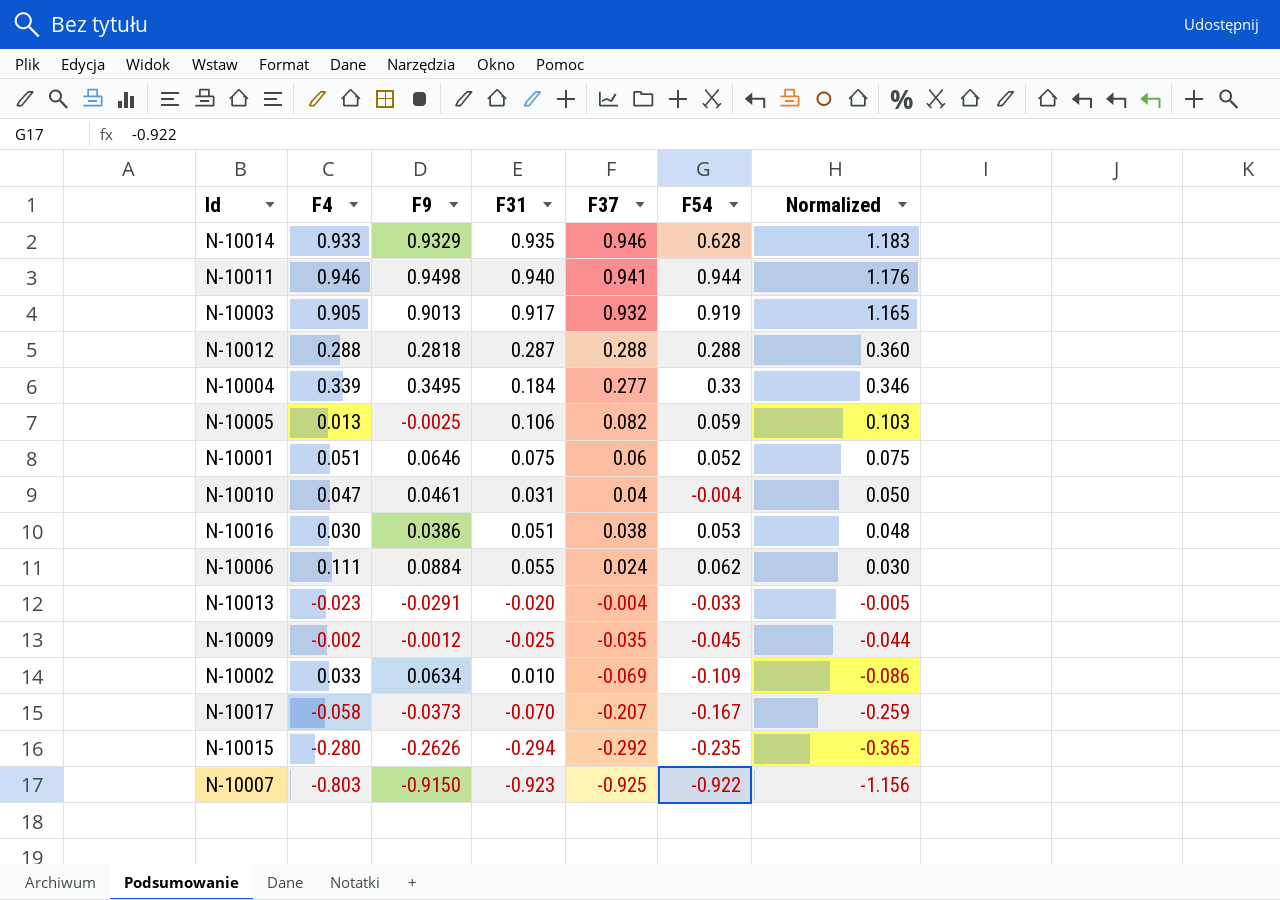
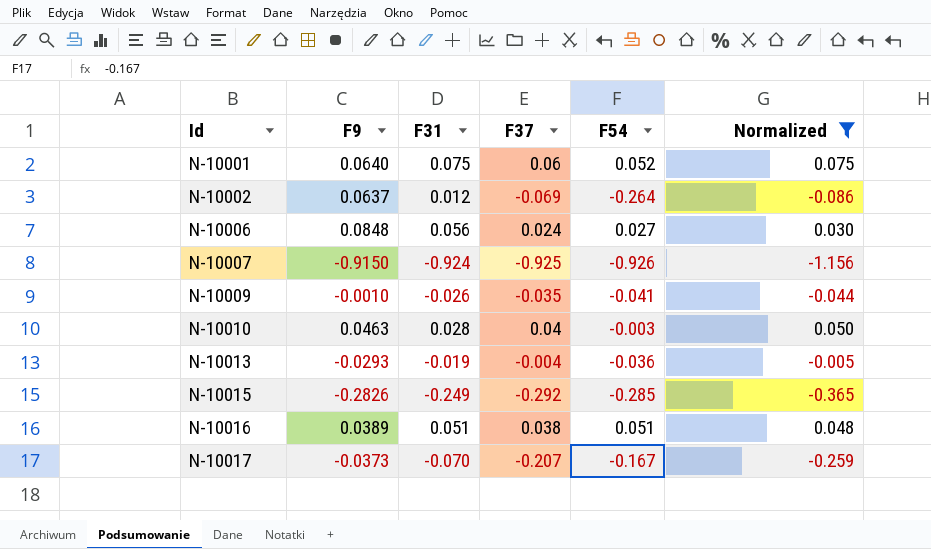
filter: none -> Normalized <= 0.075
row order: F37 descending -> Id ascending
column F4 | position: 2 -> none
N-10001 | F9: 0.0646 -> 0.0640
N-10002 | F9: 0.0634 -> 0.0637
N-10002 | F31: 0.010 -> 0.012
N-10002 | F54: -0.109 -> -0.264
N-10006 | F9: 0.0884 -> 0.0848
N-10006 | F31: 0.055 -> 0.056
N-10006 | F54: 0.062 -> 0.027
N-10007 | F31: -0.923 -> -0.924
N-10007 | F54: -0.922 -> -0.926
N-10009 | F9: -0.0012 -> -0.0010
N-10009 | F31: -0.025 -> -0.026
N-10009 | F54: -0.045 -> -0.041
N-10010 | F9: 0.0461 -> 0.0463
N-10010 | F31: 0.031 -> 0.028
N-10010 | F54: -0.004 -> -0.003
N-10013 | F9: -0.0291 -> -0.0293
N-10013 | F31: -0.020 -> -0.019
N-10013 | F54: -0.033 -> -0.036
N-10015 | F9: -0.2626 -> -0.2826
N-10015 | F31: -0.294 -> -0.249
N-10015 | F54: -0.235 -> -0.285
N-10016 | F9: 0.0386 -> 0.0389
N-10016 | F54: 0.053 -> 0.051

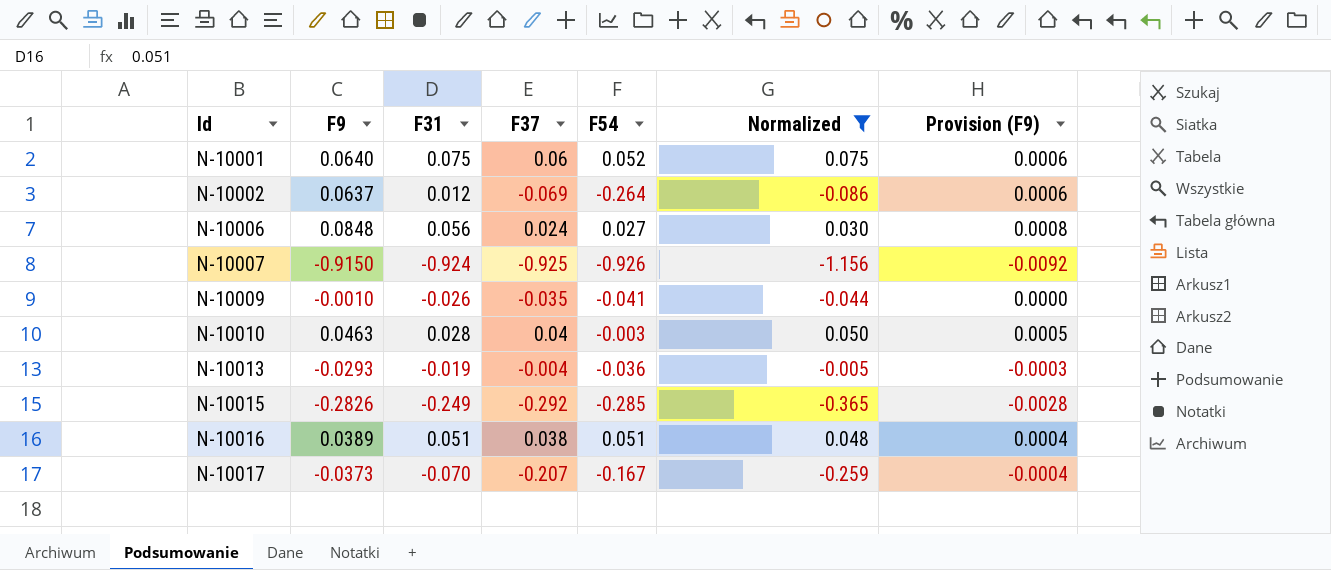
column Provision (F9) | formula: none -> [F9] * 0.01

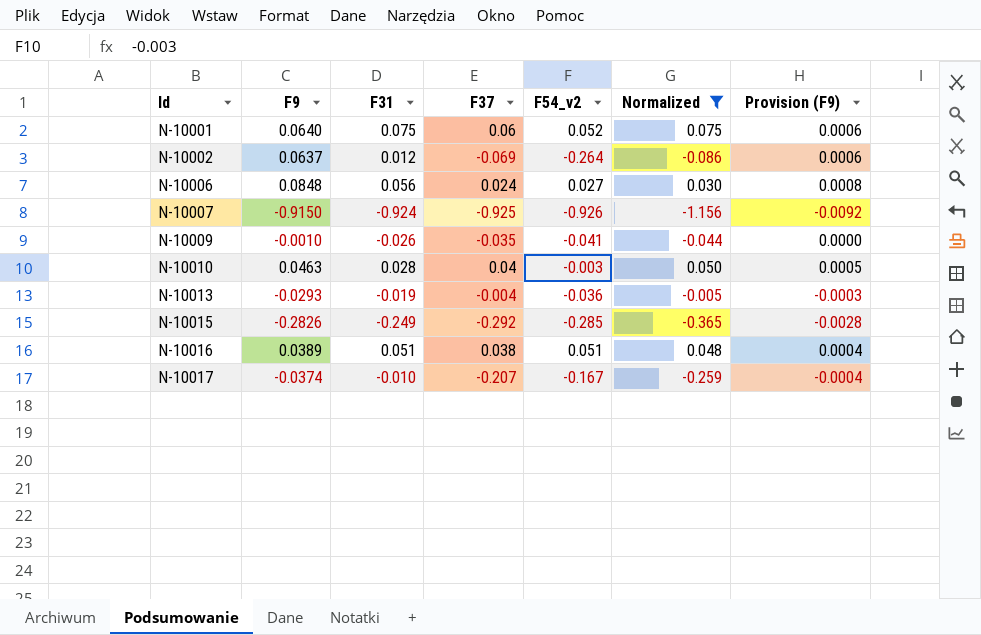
column name: F54 -> F54_v2
N-10017 | F9: -0.0373 -> -0.0374
N-10017 | F31: -0.070 -> -0.010

